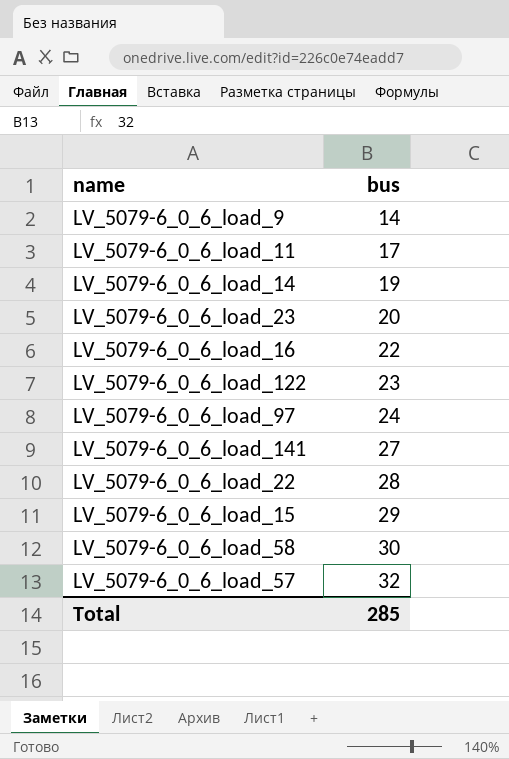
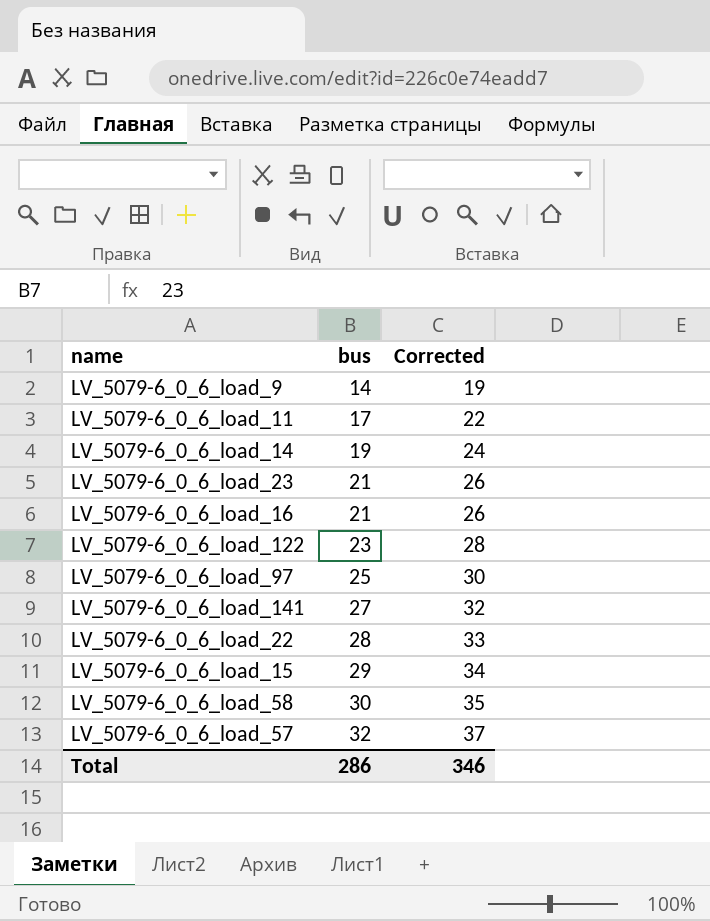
column Corrected | formula: none -> [bus] + 5
LV_5079-6_0_6_load_23 | bus: 20 -> 21
LV_5079-6_0_6_load_16 | bus: 22 -> 21
LV_5079-6_0_6_load_97 | bus: 24 -> 25
Total | bus: 285 -> 286

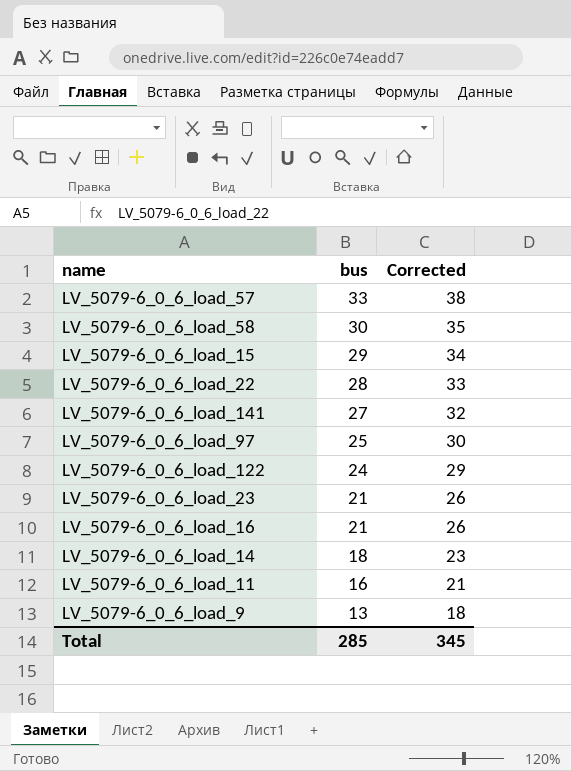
row order: bus ascending -> bus descending
LV_5079-6_0_6_load_57 | bus: 32 -> 33
LV_5079-6_0_6_load_57 | Corrected: 37 -> 38
LV_5079-6_0_6_load_122 | bus: 23 -> 24
LV_5079-6_0_6_load_122 | Corrected: 28 -> 29
LV_5079-6_0_6_load_14 | bus: 19 -> 18
LV_5079-6_0_6_load_14 | Corrected: 24 -> 23
LV_5079-6_0_6_load_11 | bus: 17 -> 16
LV_5079-6_0_6_load_11 | Corrected: 22 -> 21
LV_5079-6_0_6_load_9 | bus: 14 -> 13
LV_5079-6_0_6_load_9 | Corrected: 19 -> 18
Total | bus: 286 -> 285
Total | Corrected: 346 -> 345

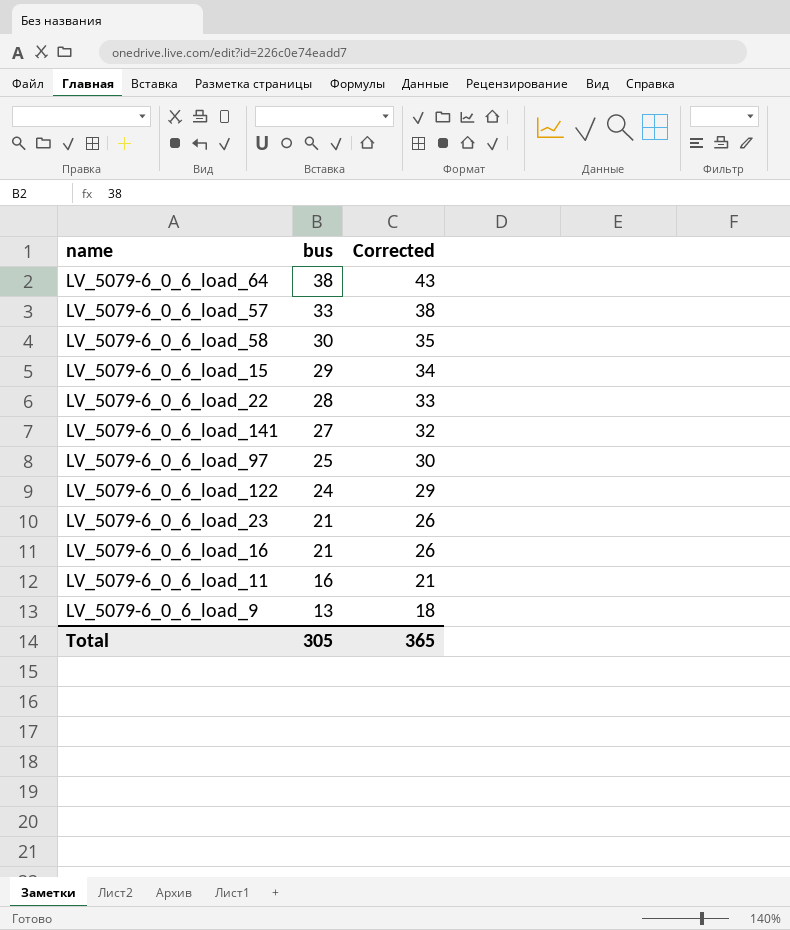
row LV_5079-6_0_6_load_14: 18 | 23 -> none
row LV_5079-6_0_6_load_64: none -> 38 | 43
Total | bus: 285 -> 305
Total | Corrected: 345 -> 365

